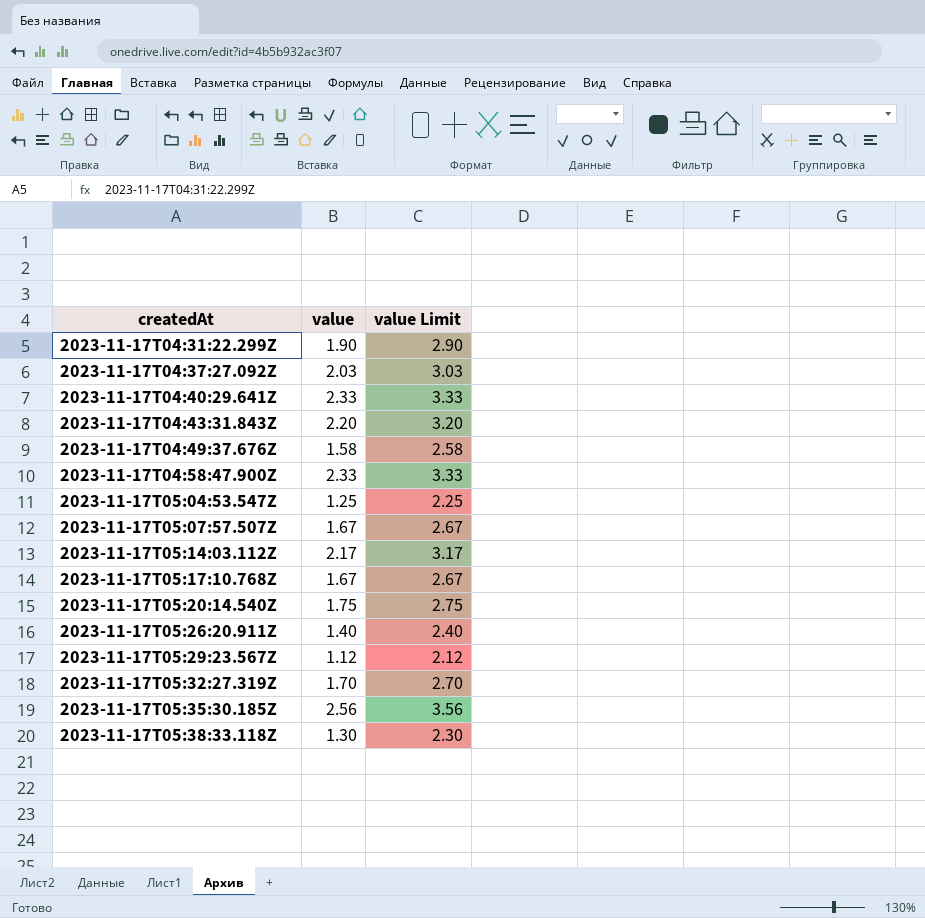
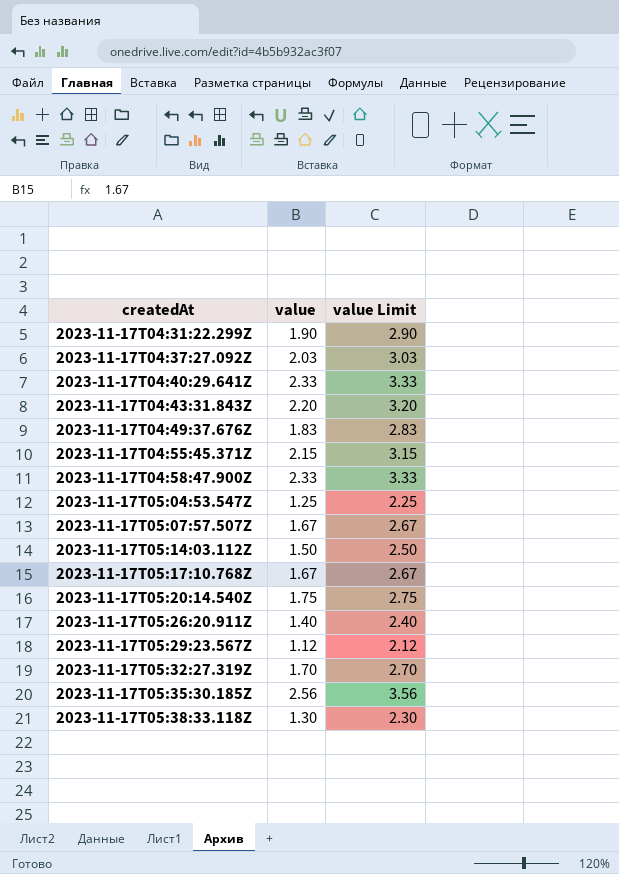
2023-11-17T04:49:37.676Z | value: 1.58 -> 1.83
2023-11-17T04:49:37.676Z | value Limit: 2.58 -> 2.83
row 2023-11-17T04:55:45.371Z: none -> 2.15 | 3.15
2023-11-17T05:14:03.112Z | value: 2.17 -> 1.50
2023-11-17T05:14:03.112Z | value Limit: 3.17 -> 2.50

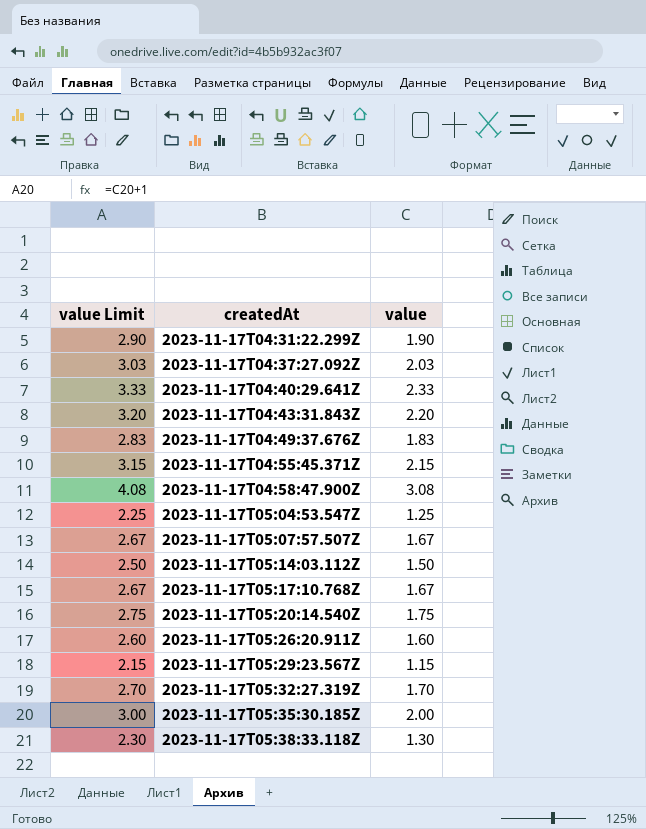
column value Limit | position: 3 -> 1
2023-11-17T04:58:47.900Z | value Limit: 3.33 -> 4.08
2023-11-17T04:58:47.900Z | value: 2.33 -> 3.08
2023-11-17T05:26:20.911Z | value Limit: 2.40 -> 2.60
2023-11-17T05:26:20.911Z | value: 1.40 -> 1.60
2023-11-17T05:29:23.567Z | value Limit: 2.12 -> 2.15
2023-11-17T05:29:23.567Z | value: 1.12 -> 1.15
2023-11-17T05:35:30.185Z | value Limit: 3.56 -> 3.00
2023-11-17T05:35:30.185Z | value: 2.56 -> 2.00

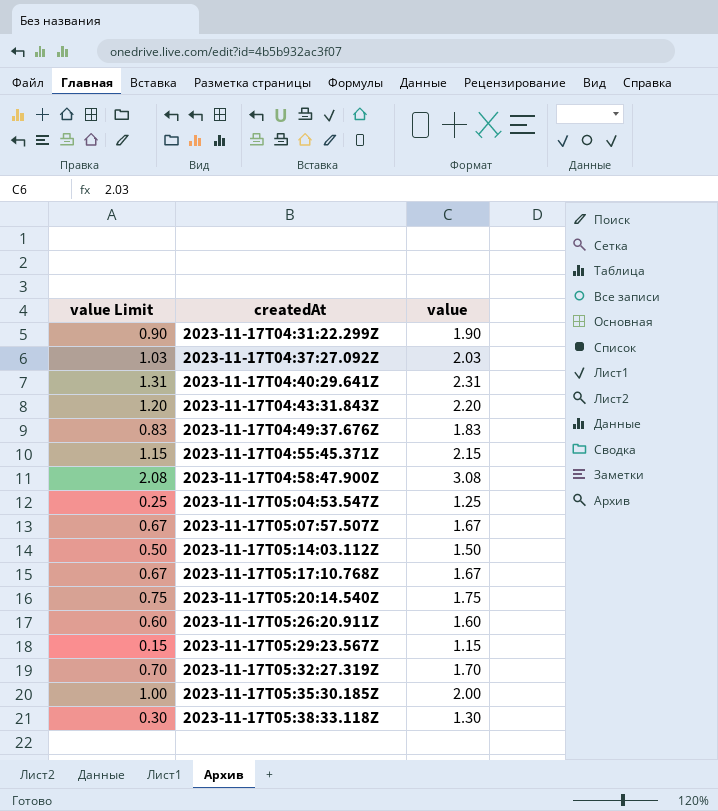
column value Limit | formula: [value] + 1 -> [value] - 1
2023-11-17T04:40:29.641Z | value: 2.33 -> 2.31

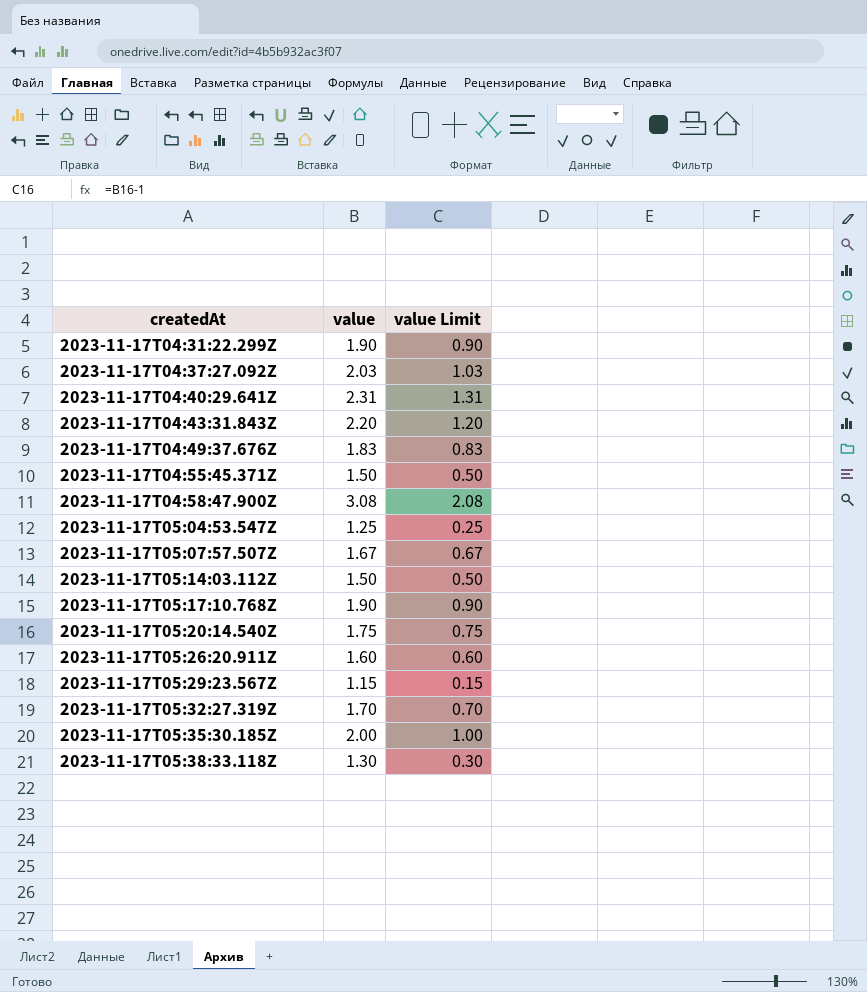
column value Limit | position: 1 -> 3
2023-11-17T04:55:45.371Z | value: 2.15 -> 1.50
2023-11-17T04:55:45.371Z | value Limit: 1.15 -> 0.50
2023-11-17T05:17:10.768Z | value: 1.67 -> 1.90
2023-11-17T05:17:10.768Z | value Limit: 0.67 -> 0.90

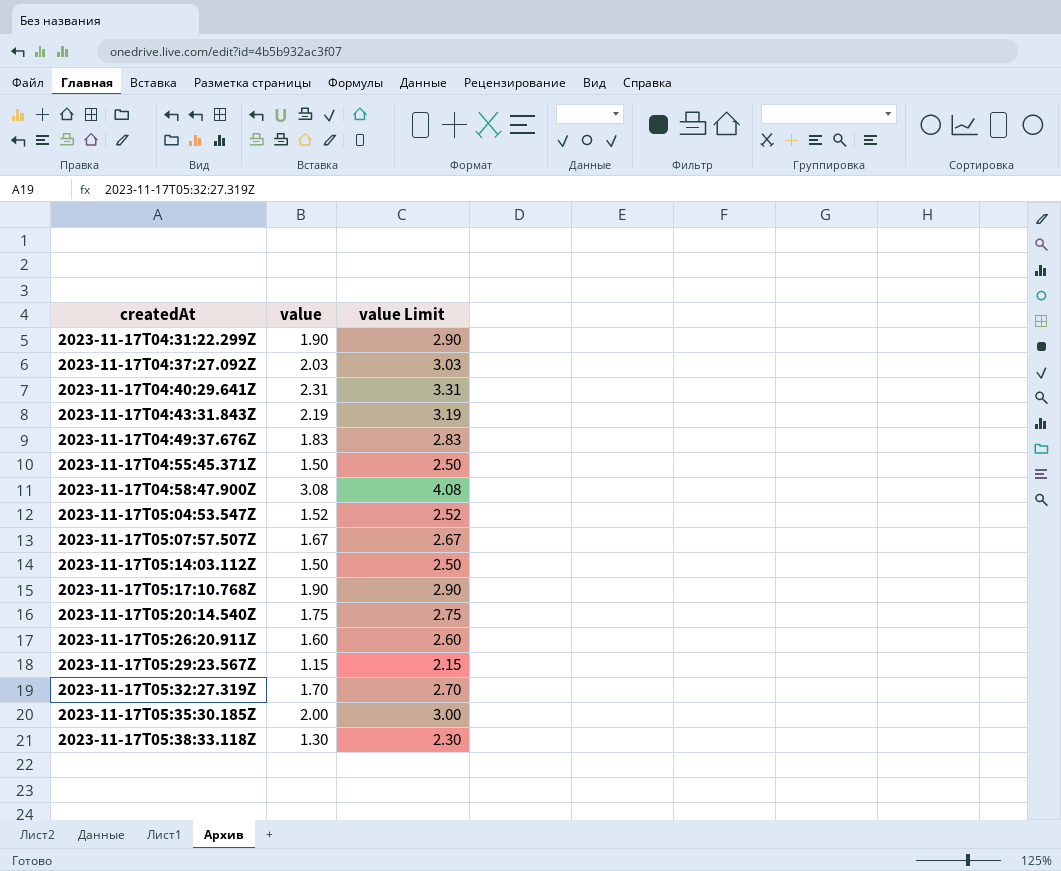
column value Limit | formula: [value] - 1 -> [value] + 1
2023-11-17T04:43:31.843Z | value: 2.20 -> 2.19
2023-11-17T05:04:53.547Z | value: 1.25 -> 1.52

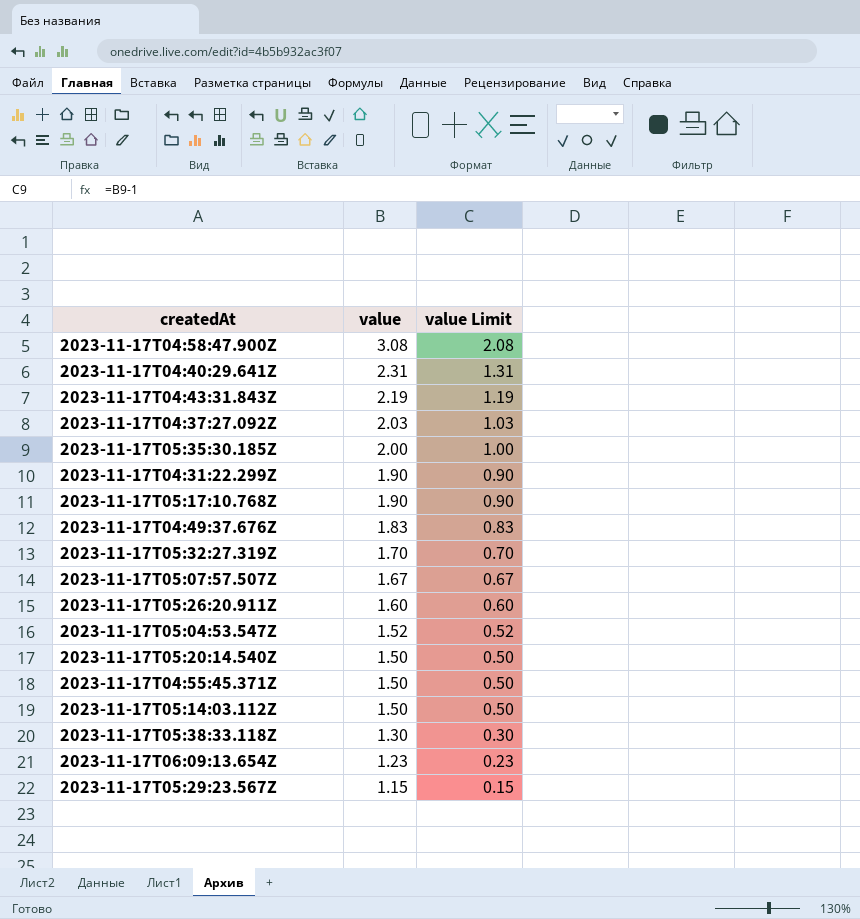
row order: createdAt ascending -> value descending
column value Limit | formula: [value] + 1 -> [value] - 1
2023-11-17T05:20:14.540Z | value: 1.75 -> 1.50
row 2023-11-17T06:09:13.654Z: none -> 1.23 | 0.23

